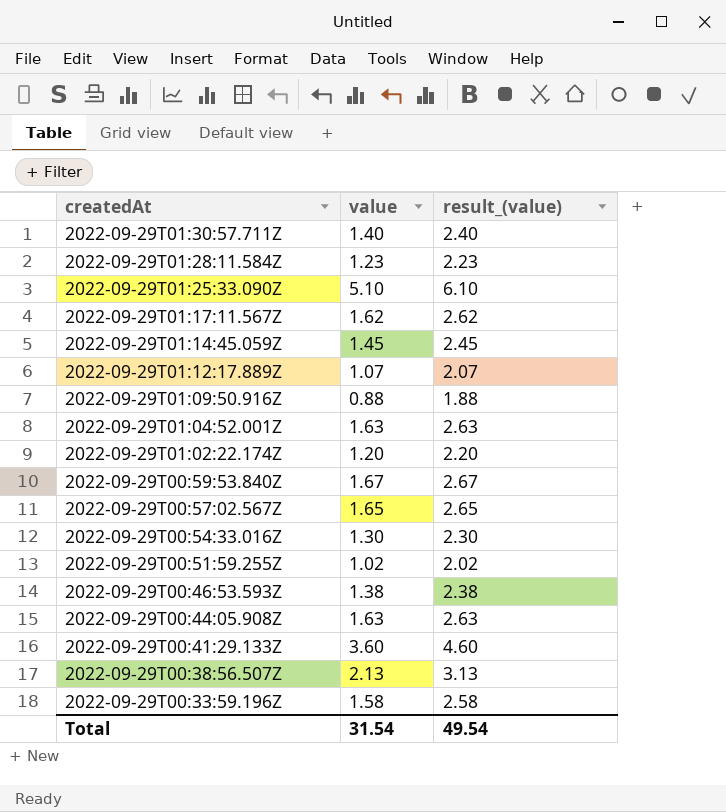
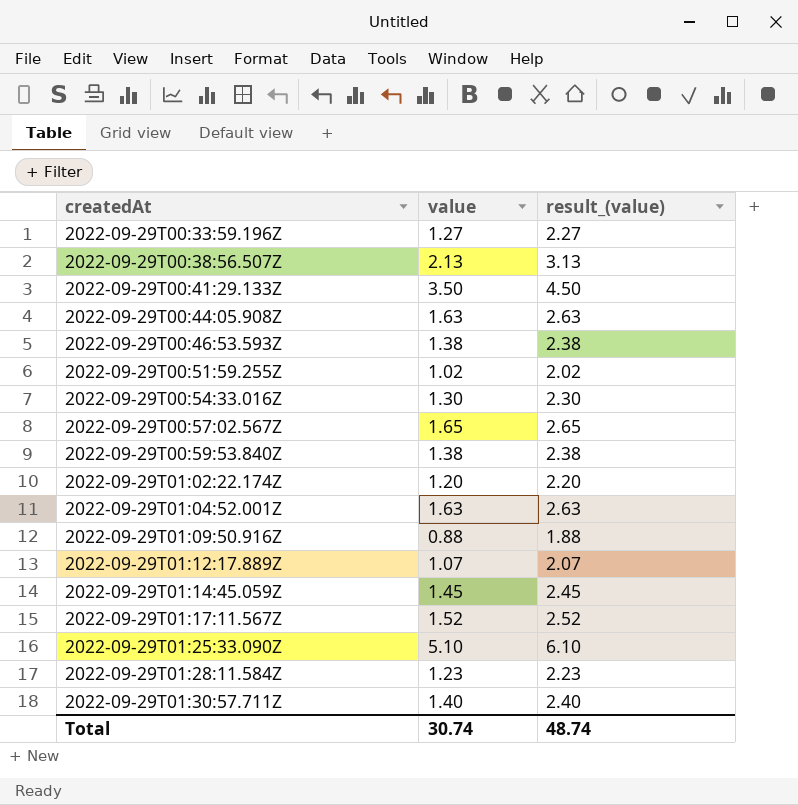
row order: createdAt descending -> createdAt ascending
2022-09-29T00:33:59.196Z | value: 1.58 -> 1.27
2022-09-29T00:33:59.196Z | result_(value): 2.58 -> 2.27
2022-09-29T00:41:29.133Z | value: 3.60 -> 3.50
2022-09-29T00:41:29.133Z | result_(value): 4.60 -> 4.50
2022-09-29T00:59:53.840Z | value: 1.67 -> 1.38
2022-09-29T00:59:53.840Z | result_(value): 2.67 -> 2.38
2022-09-29T01:17:11.567Z | value: 1.62 -> 1.52
2022-09-29T01:17:11.567Z | result_(value): 2.62 -> 2.52
Total | value: 31.54 -> 30.74
Total | result_(value): 49.54 -> 48.74

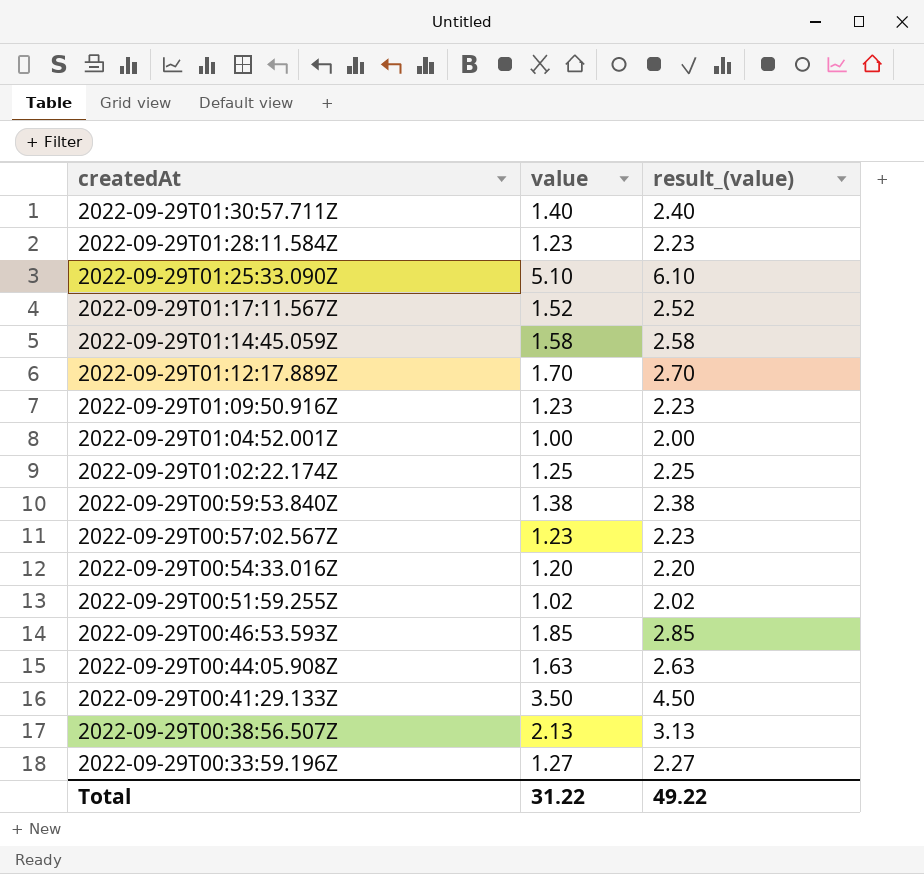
row order: createdAt ascending -> createdAt descending
2022-09-29T01:14:45.059Z | value: 1.45 -> 1.58
2022-09-29T01:14:45.059Z | result_(value): 2.45 -> 2.58
2022-09-29T01:12:17.889Z | value: 1.07 -> 1.70
2022-09-29T01:12:17.889Z | result_(value): 2.07 -> 2.70
2022-09-29T01:09:50.916Z | value: 0.88 -> 1.23
2022-09-29T01:09:50.916Z | result_(value): 1.88 -> 2.23
2022-09-29T01:04:52.001Z | value: 1.63 -> 1.00
2022-09-29T01:04:52.001Z | result_(value): 2.63 -> 2.00
2022-09-29T01:02:22.174Z | value: 1.20 -> 1.25
2022-09-29T01:02:22.174Z | result_(value): 2.20 -> 2.25
2022-09-29T00:57:02.567Z | value: 1.65 -> 1.23
2022-09-29T00:57:02.567Z | result_(value): 2.65 -> 2.23
2022-09-29T00:54:33.016Z | value: 1.30 -> 1.20
2022-09-29T00:54:33.016Z | result_(value): 2.30 -> 2.20
2022-09-29T00:46:53.593Z | value: 1.38 -> 1.85
2022-09-29T00:46:53.593Z | result_(value): 2.38 -> 2.85
Total | value: 30.74 -> 31.22
Total | result_(value): 48.74 -> 49.22

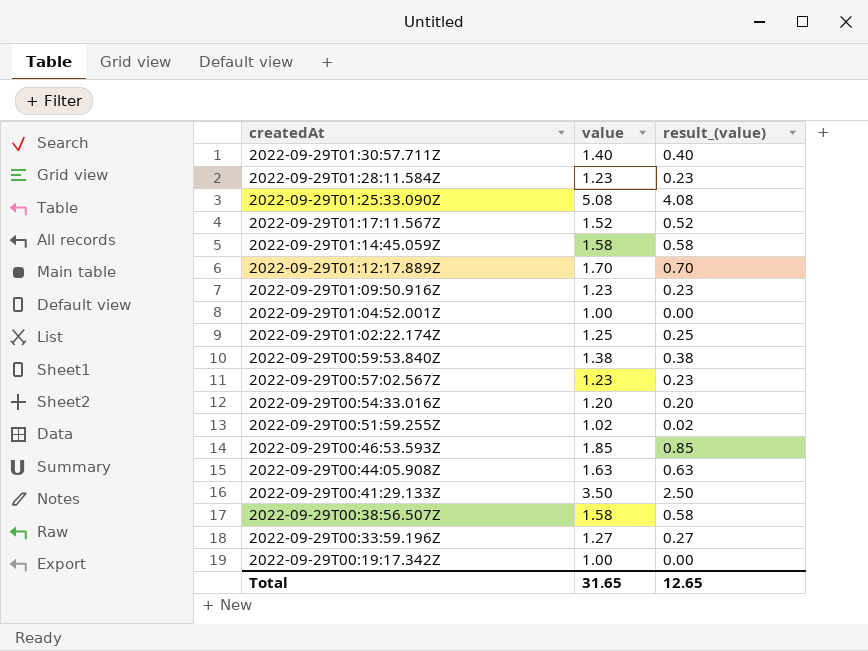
column result_(value) | formula: [value] + 1 -> [value] - 1
2022-09-29T01:25:33.090Z | value: 5.10 -> 5.08
2022-09-29T00:38:56.507Z | value: 2.13 -> 1.58
row 2022-09-29T00:19:17.342Z: none -> 1.00 | 0.00
Total | value: 31.22 -> 31.65
Total | result_(value): 49.22 -> 12.65

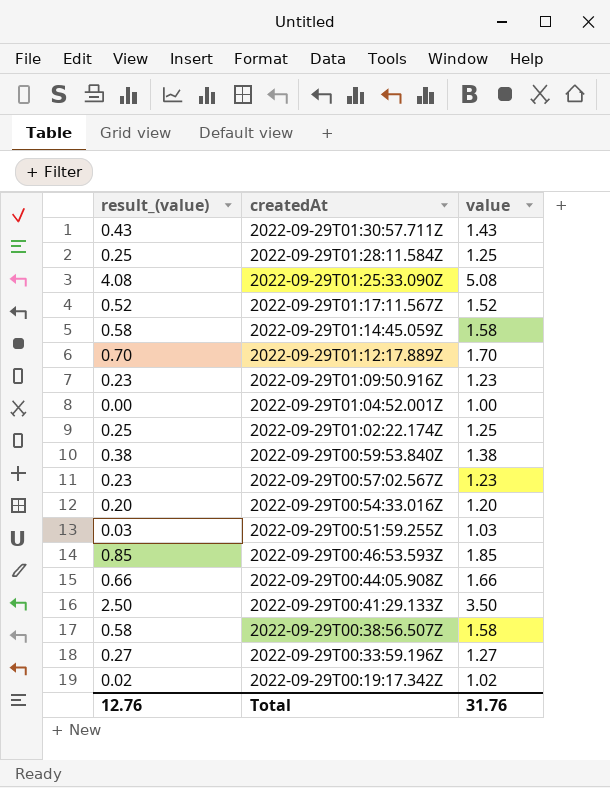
column result_(value) | position: 3 -> 1
2022-09-29T01:30:57.711Z | result_(value): 0.40 -> 0.43
2022-09-29T01:30:57.711Z | value: 1.40 -> 1.43
2022-09-29T01:28:11.584Z | result_(value): 0.23 -> 0.25
2022-09-29T01:28:11.584Z | value: 1.23 -> 1.25
2022-09-29T00:51:59.255Z | result_(value): 0.02 -> 0.03
2022-09-29T00:51:59.255Z | value: 1.02 -> 1.03
2022-09-29T00:44:05.908Z | result_(value): 0.63 -> 0.66
2022-09-29T00:44:05.908Z | value: 1.63 -> 1.66
2022-09-29T00:19:17.342Z | result_(value): 0.00 -> 0.02
2022-09-29T00:19:17.342Z | value: 1.00 -> 1.02
Total | result_(value): 12.65 -> 12.76
Total | value: 31.65 -> 31.76

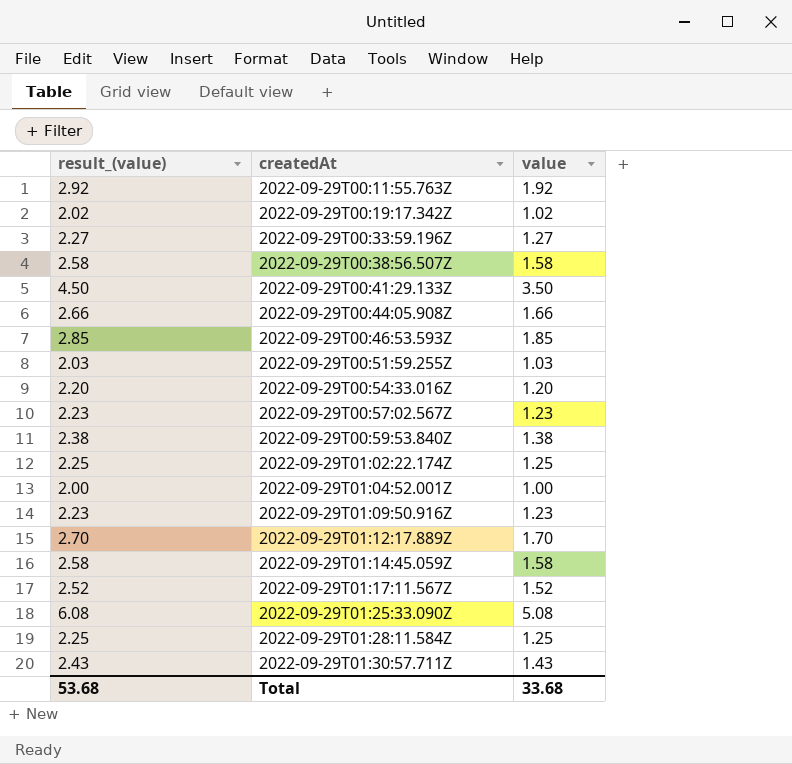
row order: createdAt descending -> createdAt ascending
column result_(value) | formula: [value] - 1 -> [value] + 1
row 2022-09-29T00:11:55.763Z: none -> 2.92 | 1.92
Total | result_(value): 12.76 -> 53.68
Total | value: 31.76 -> 33.68

